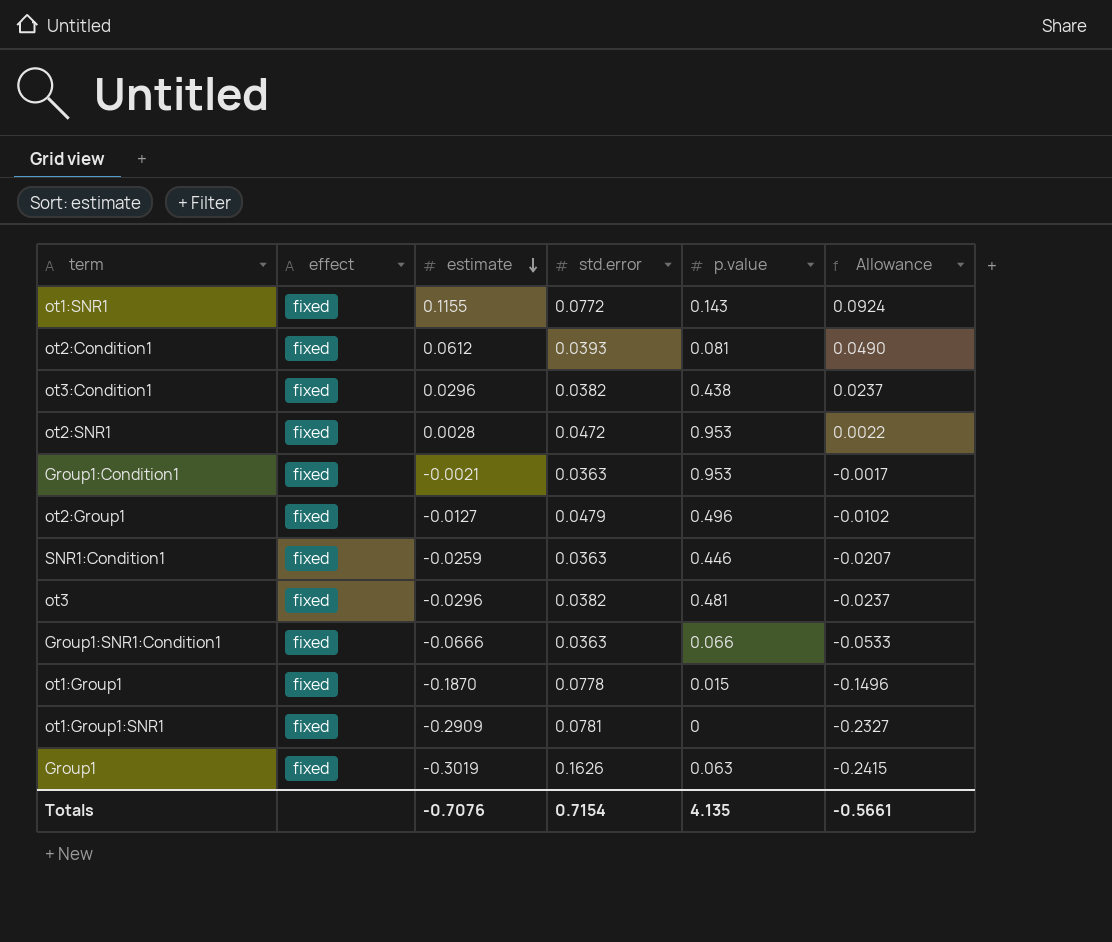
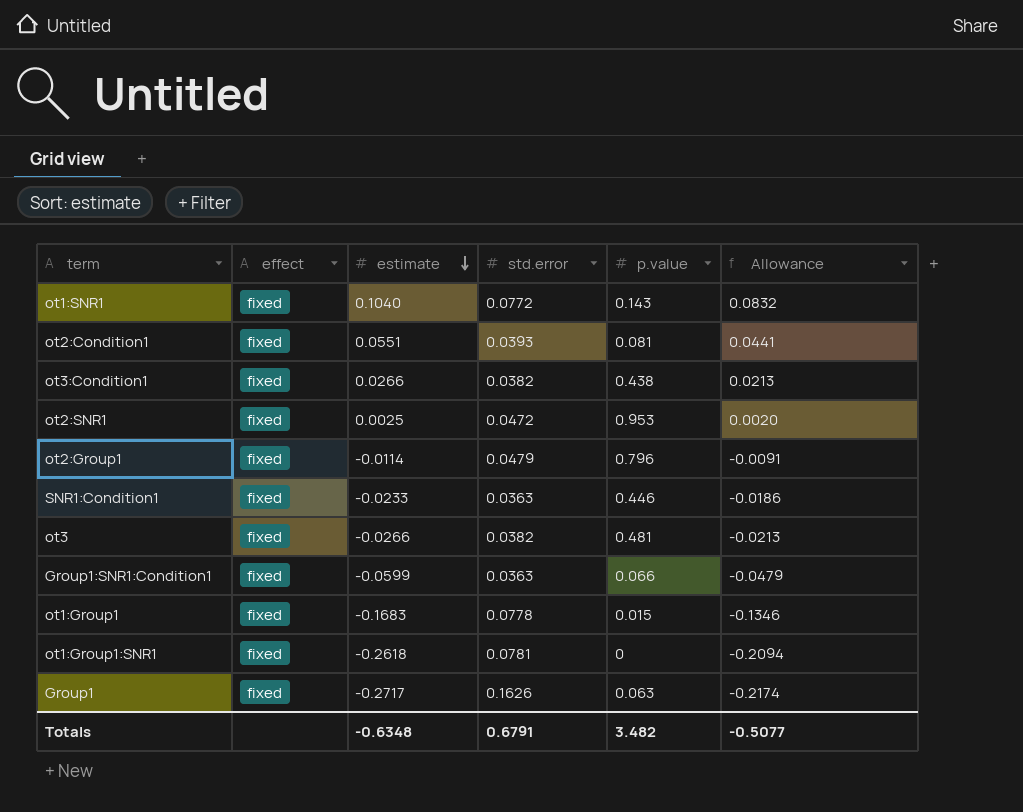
row Group1:Condition1: fixed | -0.0021 | 0.0363 | 0.953 | -0.0017 -> none
ot1:SNR1 | estimate: 0.1155 -> 0.1040
ot1:SNR1 | Allowance: 0.0924 -> 0.0832
ot2:Condition1 | estimate: 0.0612 -> 0.0551
ot2:Condition1 | Allowance: 0.0490 -> 0.0441
ot3:Condition1 | estimate: 0.0296 -> 0.0266
ot3:Condition1 | Allowance: 0.0237 -> 0.0213
ot2:SNR1 | estimate: 0.0028 -> 0.0025
ot2:SNR1 | Allowance: 0.0022 -> 0.0020
ot2:Group1 | estimate: -0.0127 -> -0.0114
ot2:Group1 | p.value: 0.496 -> 0.796
ot2:Group1 | Allowance: -0.0102 -> -0.0091
SNR1:Condition1 | estimate: -0.0259 -> -0.0233
SNR1:Condition1 | Allowance: -0.0207 -> -0.0186
ot3 | estimate: -0.0296 -> -0.0266
ot3 | Allowance: -0.0237 -> -0.0213
Group1:SNR1:Condition1 | estimate: -0.0666 -> -0.0599
Group1:SNR1:Condition1 | Allowance: -0.0533 -> -0.0479
ot1:Group1 | estimate: -0.1870 -> -0.1683
ot1:Group1 | Allowance: -0.1496 -> -0.1346
ot1:Group1:SNR1 | estimate: -0.2909 -> -0.2618
ot1:Group1:SNR1 | Allowance: -0.2327 -> -0.2094
Group1 | estimate: -0.3019 -> -0.2717
Group1 | Allowance: -0.2415 -> -0.2174
Totals | estimate: -0.7076 -> -0.6348
Totals | std.error: 0.7154 -> 0.6791
Totals | p.value: 4.135 -> 3.482
Totals | Allowance: -0.5661 -> -0.5077

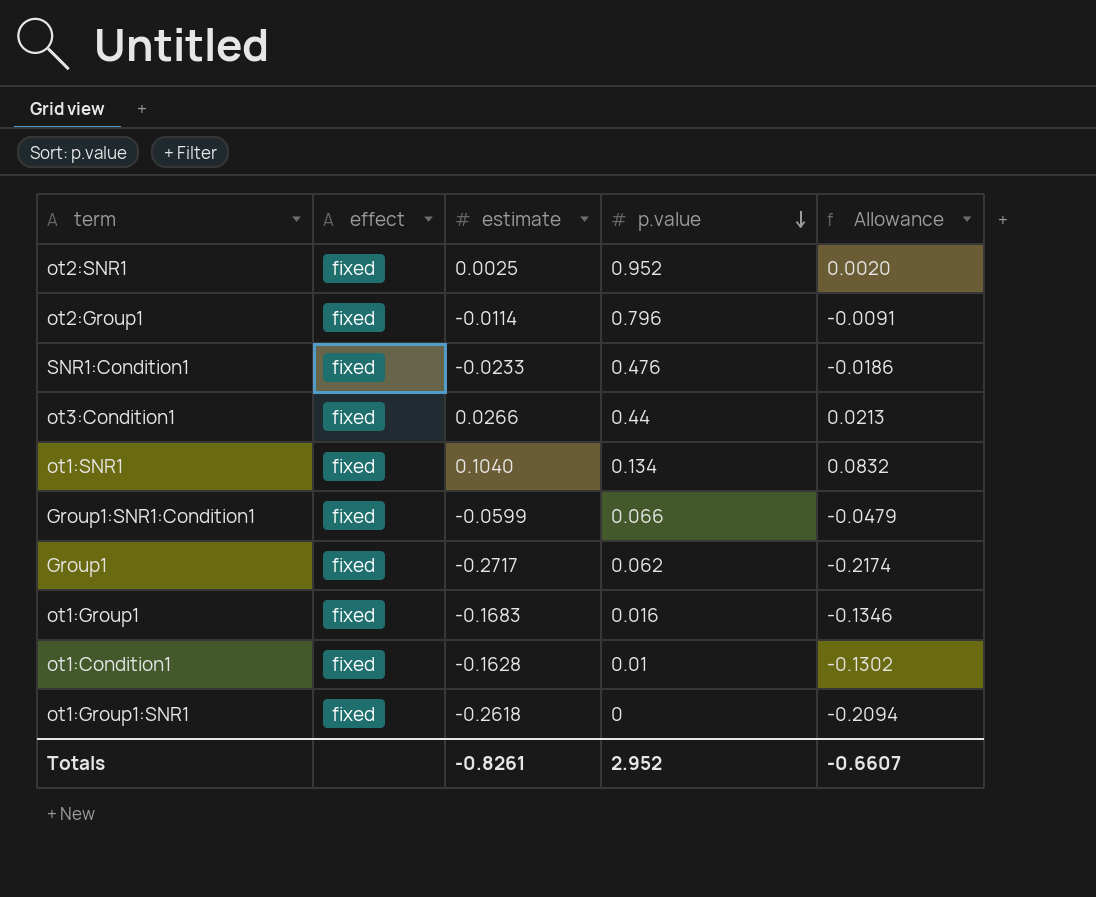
row order: estimate descending -> p.value descending
column std.error | position: 4 -> none
row ot2:Condition1: fixed | 0.0551 | 0.0393 | 0.081 | 0.0441 -> none
row ot3: fixed | -0.0266 | 0.0382 | 0.481 | -0.0213 -> none
ot2:SNR1 | p.value: 0.953 -> 0.952
SNR1:Condition1 | p.value: 0.446 -> 0.476
ot3:Condition1 | p.value: 0.438 -> 0.44
ot1:SNR1 | p.value: 0.143 -> 0.134
Group1 | p.value: 0.063 -> 0.062
ot1:Group1 | p.value: 0.015 -> 0.016
row ot1:Condition1: none -> fixed | -0.1628 | 0.01 | -0.1302
Totals | estimate: -0.6348 -> -0.8261
Totals | p.value: 3.482 -> 2.952
Totals | Allowance: -0.5077 -> -0.6607

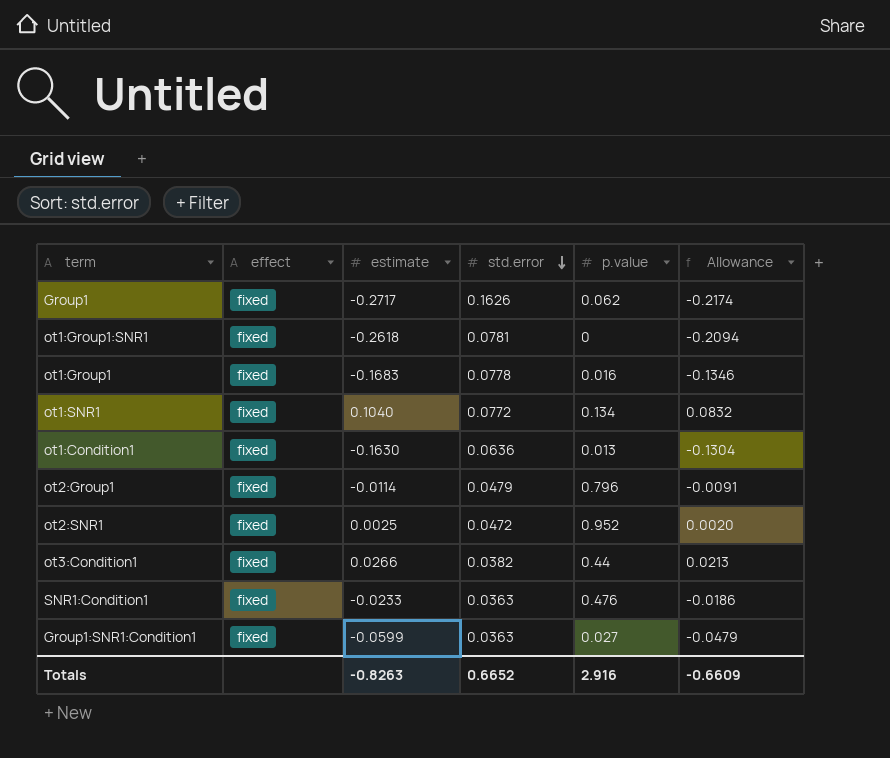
row order: p.value descending -> std.error descending
column std.error | position: none -> 4
ot1:Condition1 | estimate: -0.1628 -> -0.1630
ot1:Condition1 | p.value: 0.01 -> 0.013
ot1:Condition1 | Allowance: -0.1302 -> -0.1304
Group1:SNR1:Condition1 | p.value: 0.066 -> 0.027
Totals | estimate: -0.8261 -> -0.8263
Totals | p.value: 2.952 -> 2.916
Totals | Allowance: -0.6607 -> -0.6609

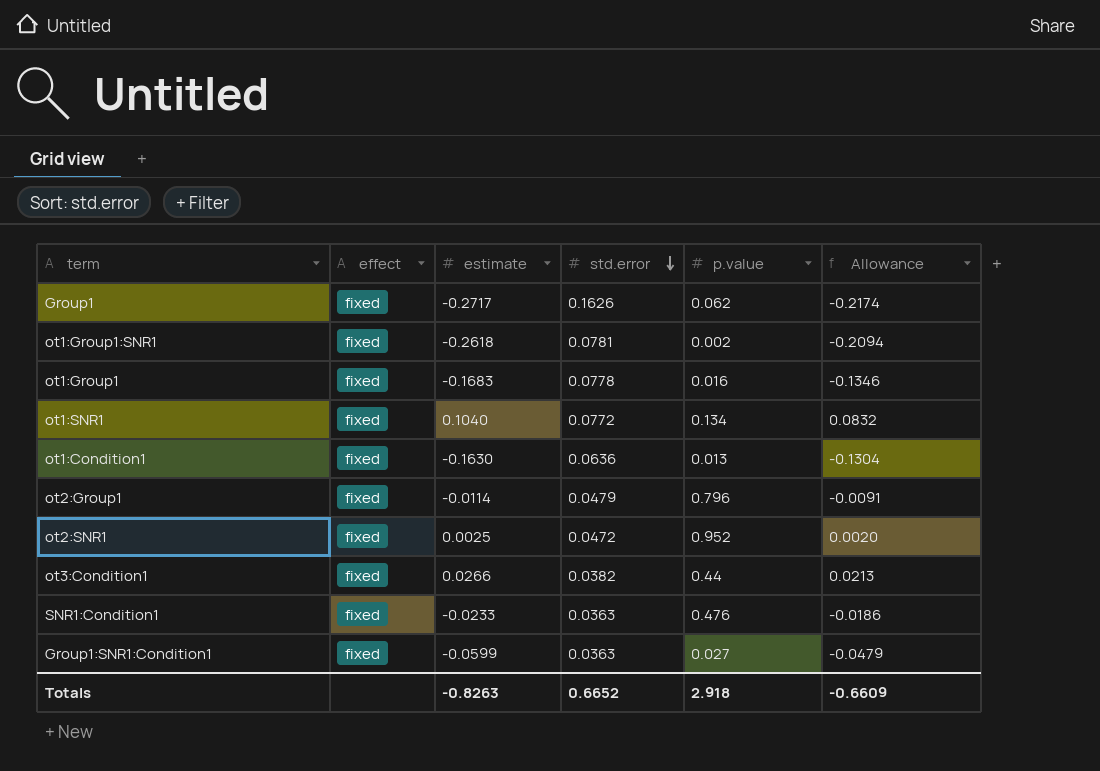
ot1:Group1:SNR1 | p.value: 0 -> 0.002
Totals | p.value: 2.916 -> 2.918

